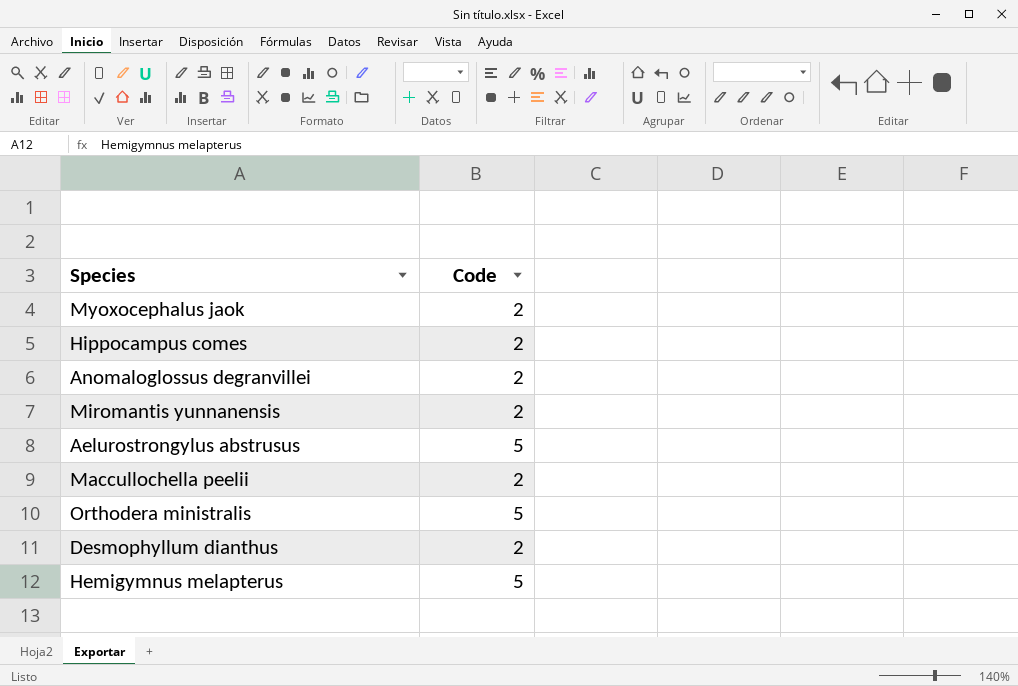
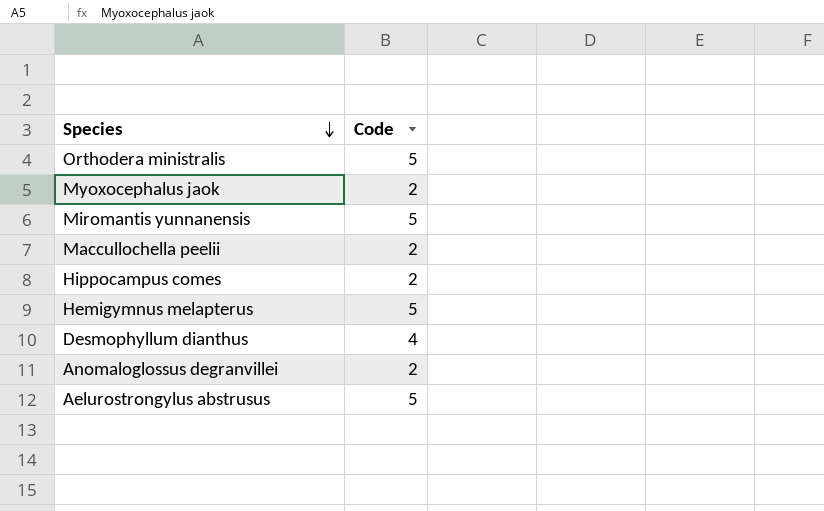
row order: none -> Species descending
Miromantis yunnanensis | Code: 2 -> 5
Desmophyllum dianthus | Code: 2 -> 4

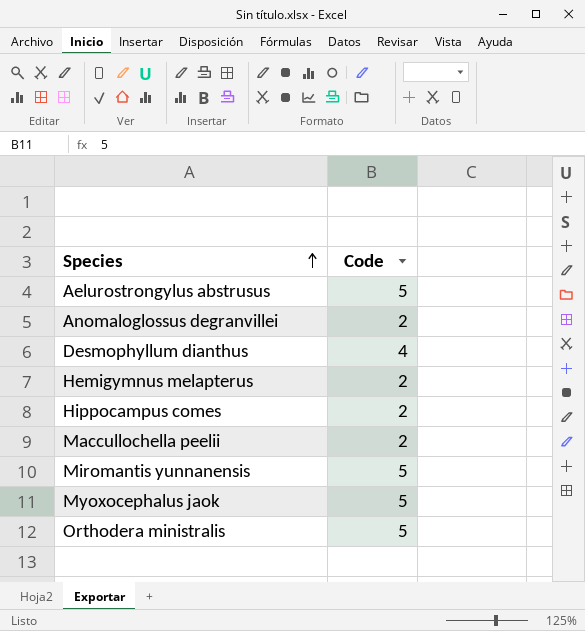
row order: Species descending -> Species ascending
Hemigymnus melapterus | Code: 5 -> 2
Myoxocephalus jaok | Code: 2 -> 5

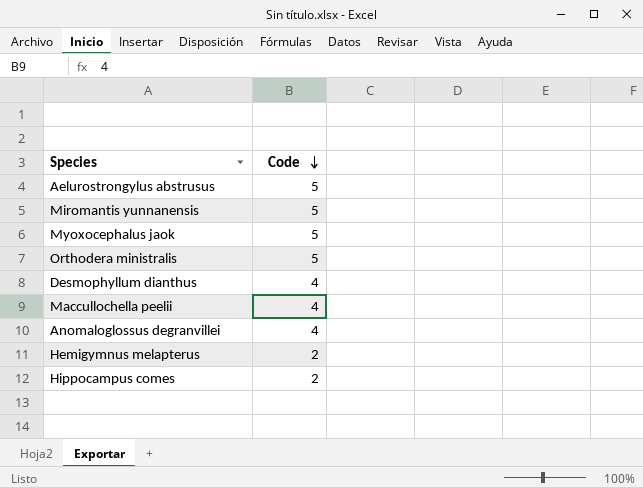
row order: Species ascending -> Code descending
Maccullochella peelii | Code: 2 -> 4
Anomaloglossus degranvillei | Code: 2 -> 4

